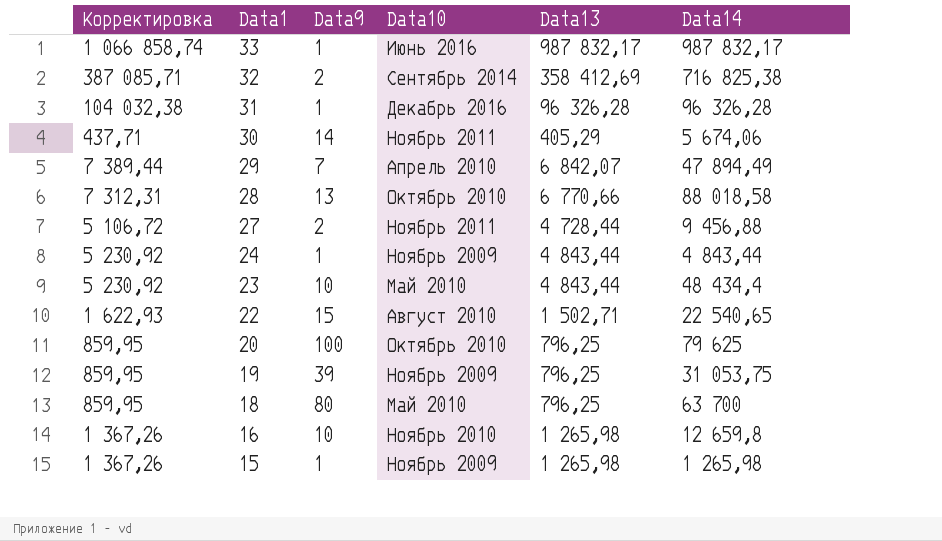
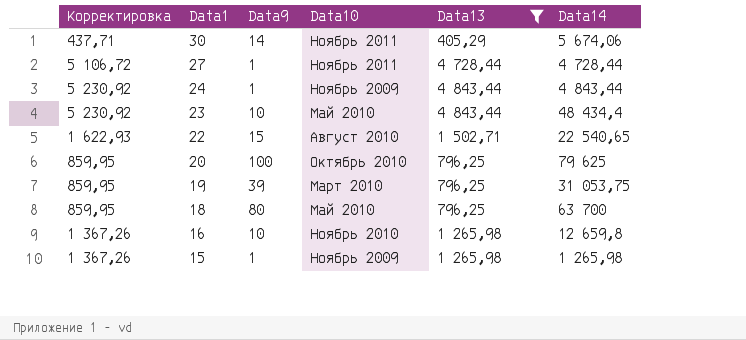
filter: none -> Data13 <= 4 843,44
27 | Data9: 2 -> 1
27 | Data14: 9 456,88 -> 4 728,44
19 | Data10: Ноябрь 2009 -> Март 2010

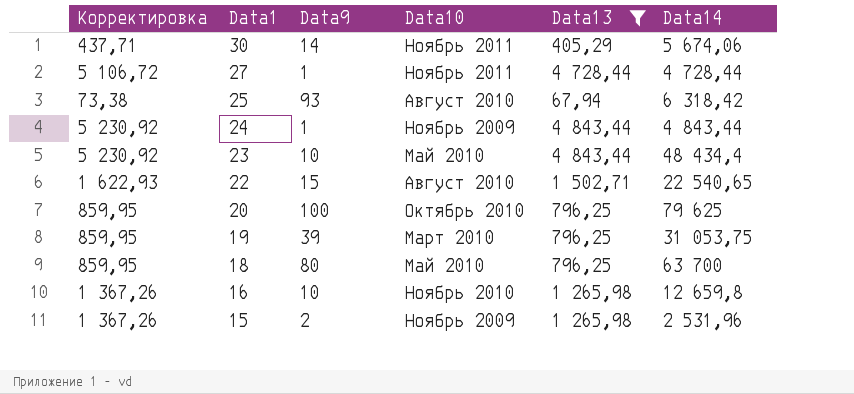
row 25: none -> 73,38 | 93 | Август 2010 | 67,94 | 6 318,42
15 | Data9: 1 -> 2
15 | Data14: 1 265,98 -> 2 531,96

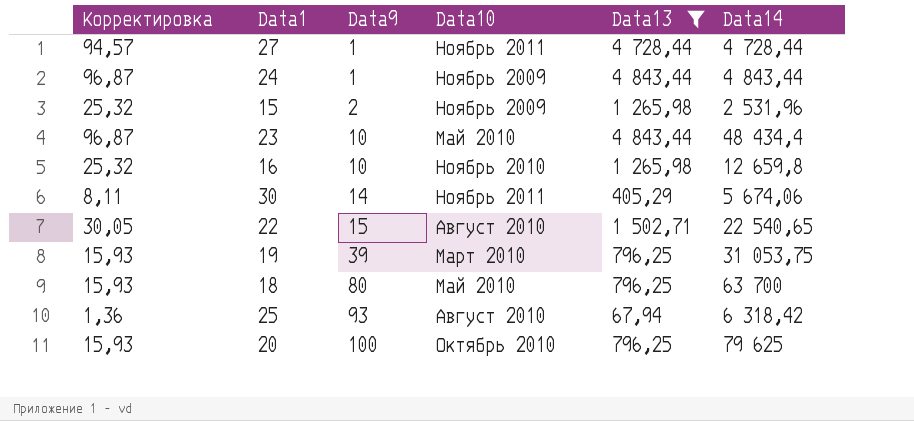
row order: Data1 descending -> Data9 ascending
column Корректировка | formula: [Data13] * 1,08 -> [Data13] * 0,02

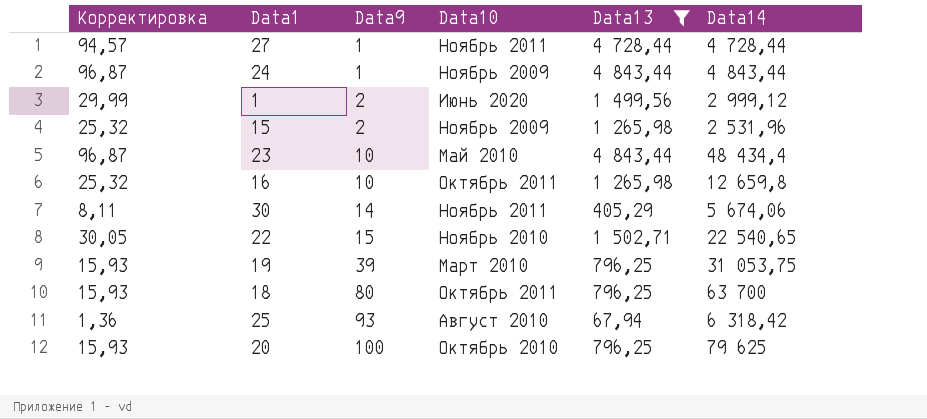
row 1: none -> 29,99 | 2 | Июнь 2020 | 1 499,56 | 2 999,12
16 | Data10: Ноябрь 2010 -> Октябрь 2011
22 | Data10: Август 2010 -> Ноябрь 2010
18 | Data10: Май 2010 -> Октябрь 2011

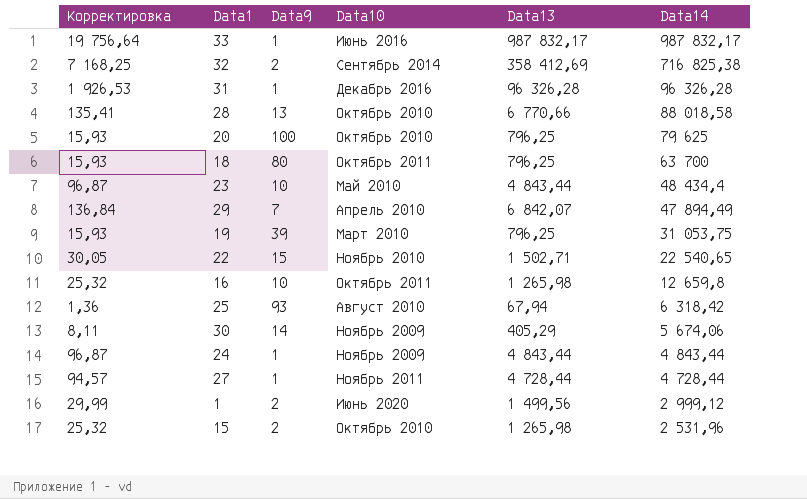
filter: Data13 <= 4 843,44 -> none
row order: Data9 ascending -> Data14 descending
30 | Data10: Ноябрь 2011 -> Ноябрь 2009
15 | Data10: Ноябрь 2009 -> Октябрь 2010

